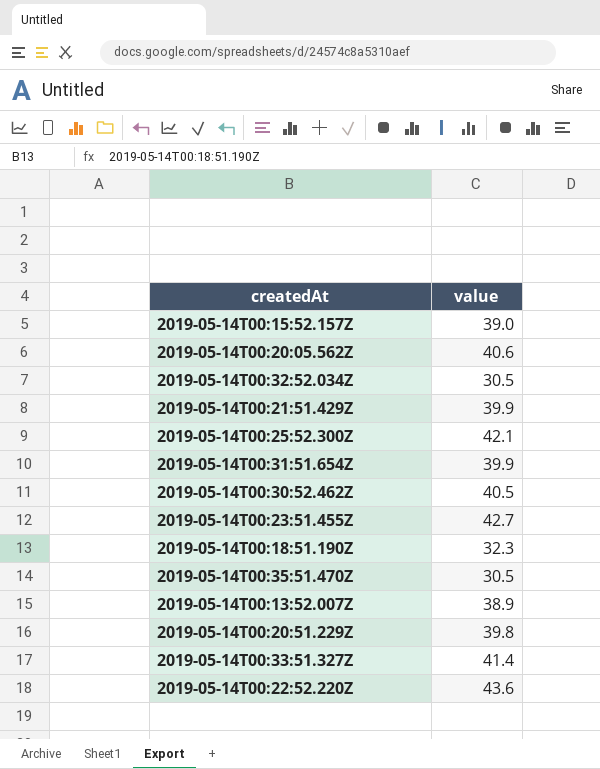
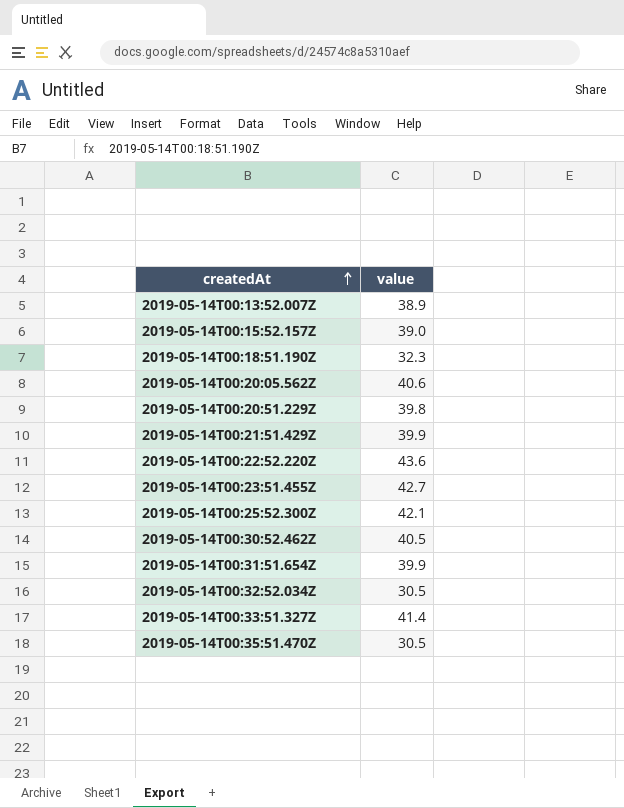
row order: none -> createdAt ascending

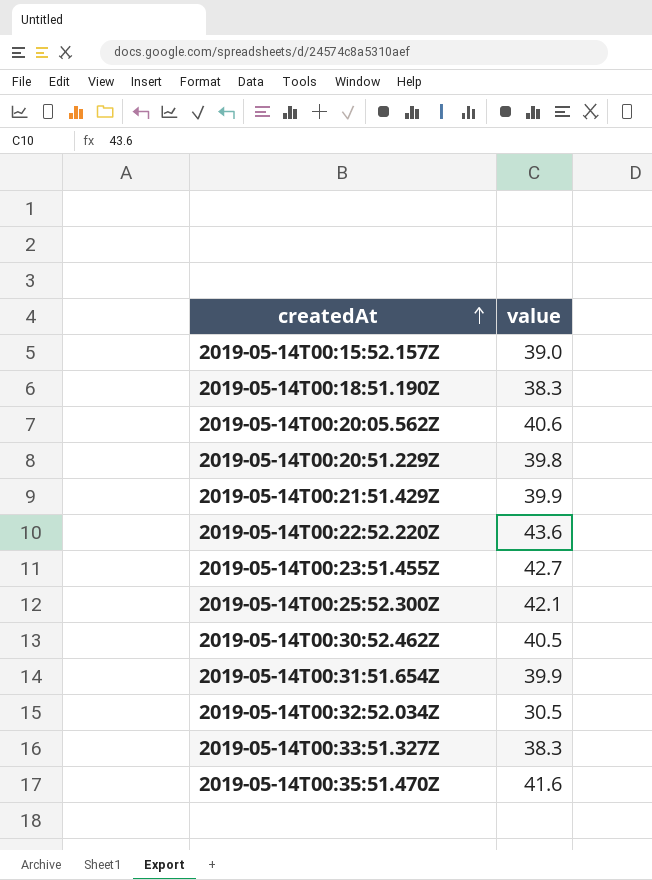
row 2019-05-14T00:13:52.007Z: 38.9 -> none
2019-05-14T00:18:51.190Z | value: 32.3 -> 38.3
2019-05-14T00:33:51.327Z | value: 41.4 -> 38.3
2019-05-14T00:35:51.470Z | value: 30.5 -> 41.6

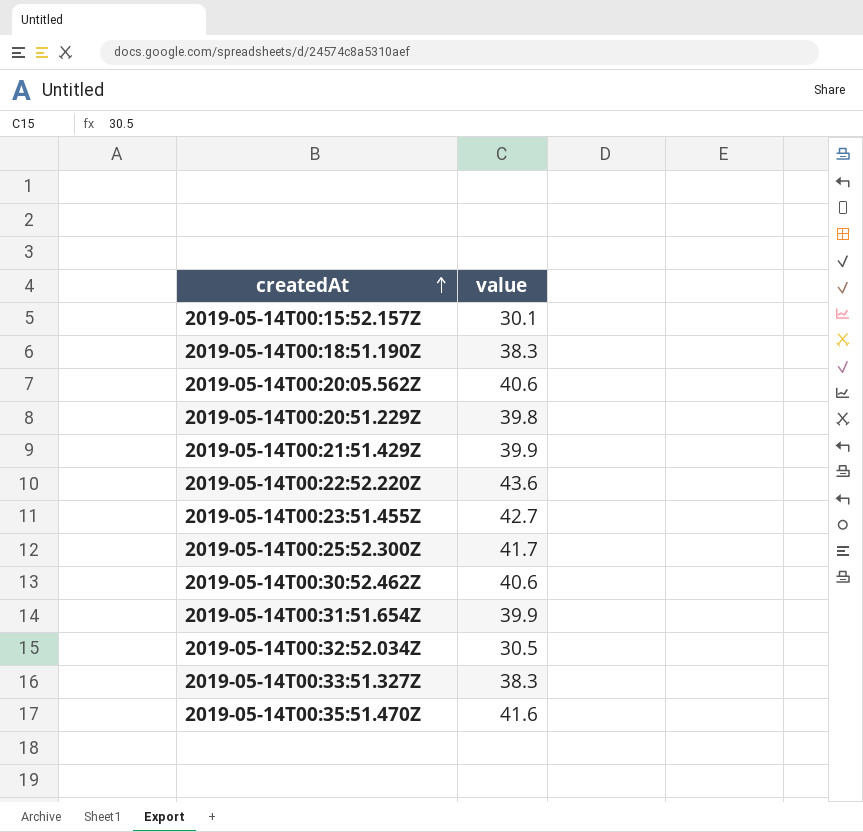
2019-05-14T00:15:52.157Z | value: 39.0 -> 30.1
2019-05-14T00:25:52.300Z | value: 42.1 -> 41.7
2019-05-14T00:30:52.462Z | value: 40.5 -> 40.6

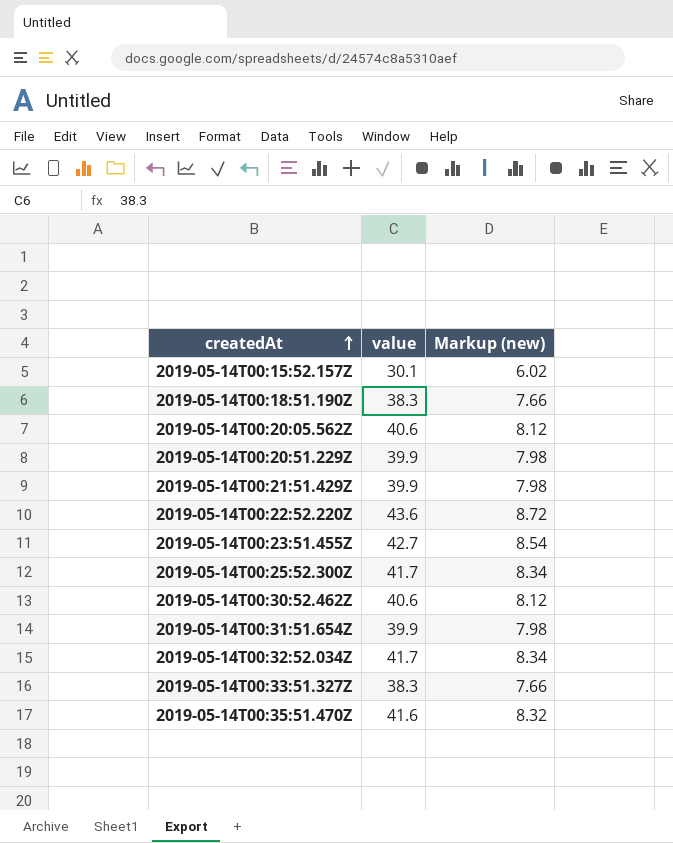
column Markup (new) | formula: none -> [value] * 0.2
2019-05-14T00:20:51.229Z | value: 39.8 -> 39.9
2019-05-14T00:32:52.034Z | value: 30.5 -> 41.7

